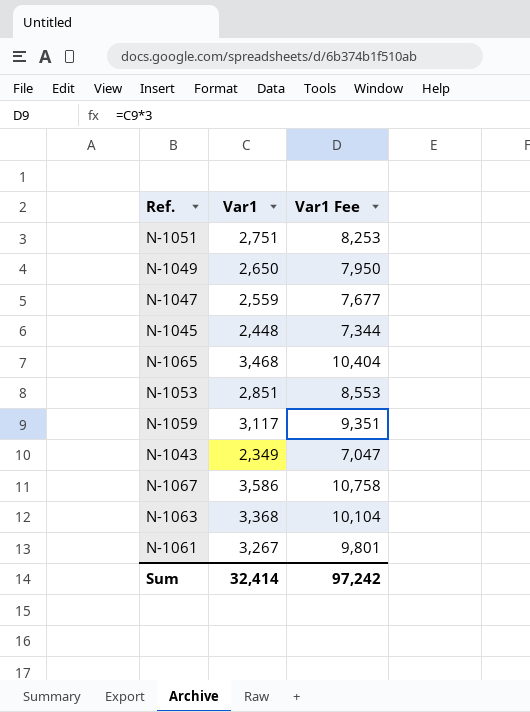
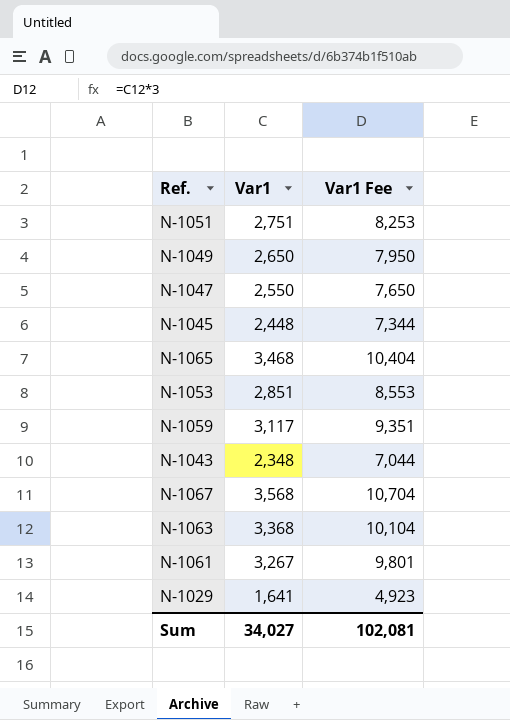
N-1047 | Var1: 2,559 -> 2,550
N-1047 | Var1 Fee: 7,677 -> 7,650
N-1043 | Var1: 2,349 -> 2,348
N-1043 | Var1 Fee: 7,047 -> 7,044
N-1067 | Var1: 3,586 -> 3,568
N-1067 | Var1 Fee: 10,758 -> 10,704
row N-1029: none -> 1,641 | 4,923
Sum | Var1: 32,414 -> 34,027
Sum | Var1 Fee: 97,242 -> 102,081

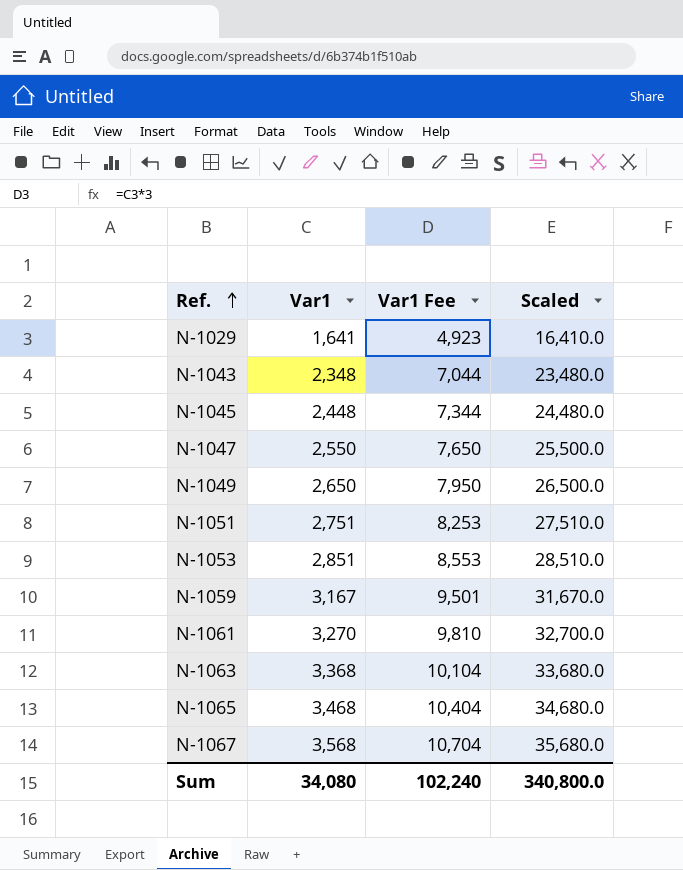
row order: none -> Ref. ascending
column Scaled | formula: none -> [Var1] * 10
N-1059 | Var1: 3,117 -> 3,167
N-1059 | Var1 Fee: 9,351 -> 9,501
N-1061 | Var1: 3,267 -> 3,270
N-1061 | Var1 Fee: 9,801 -> 9,810
Sum | Var1: 34,027 -> 34,080
Sum | Var1 Fee: 102,081 -> 102,240

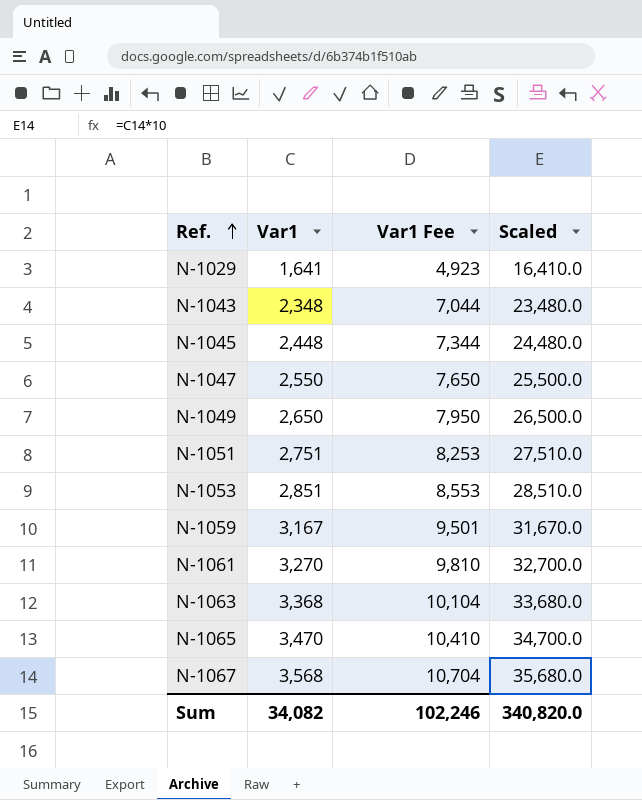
N-1065 | Var1: 3,468 -> 3,470
N-1065 | Var1 Fee: 10,404 -> 10,410
N-1065 | Scaled: 34,680.0 -> 34,700.0
Sum | Var1: 34,080 -> 34,082
Sum | Var1 Fee: 102,240 -> 102,246
Sum | Scaled: 340,800.0 -> 340,820.0

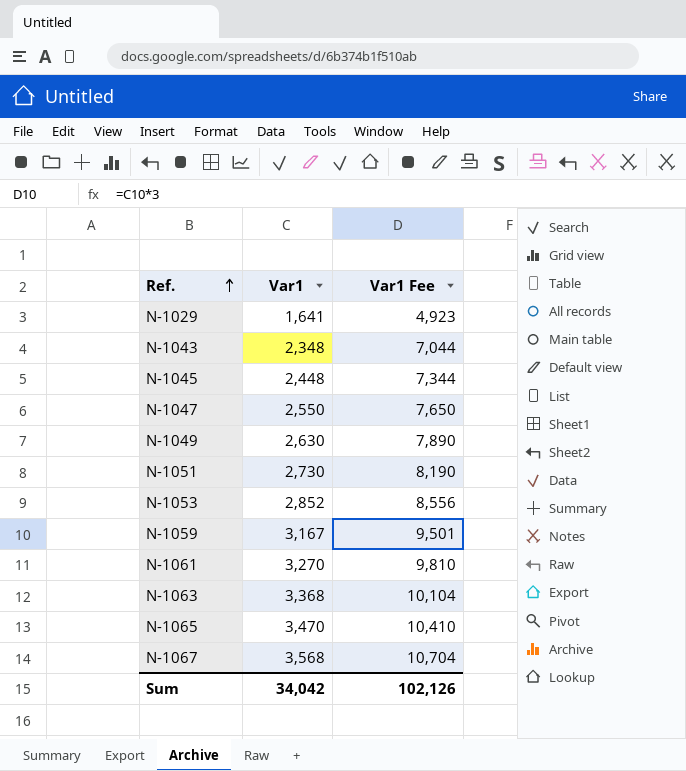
column Scaled | formula: [Var1] * 10 -> none
N-1049 | Var1: 2,650 -> 2,630
N-1049 | Var1 Fee: 7,950 -> 7,890
N-1051 | Var1: 2,751 -> 2,730
N-1051 | Var1 Fee: 8,253 -> 8,190
N-1053 | Var1: 2,851 -> 2,852
N-1053 | Var1 Fee: 8,553 -> 8,556
Sum | Var1: 34,082 -> 34,042
Sum | Var1 Fee: 102,246 -> 102,126

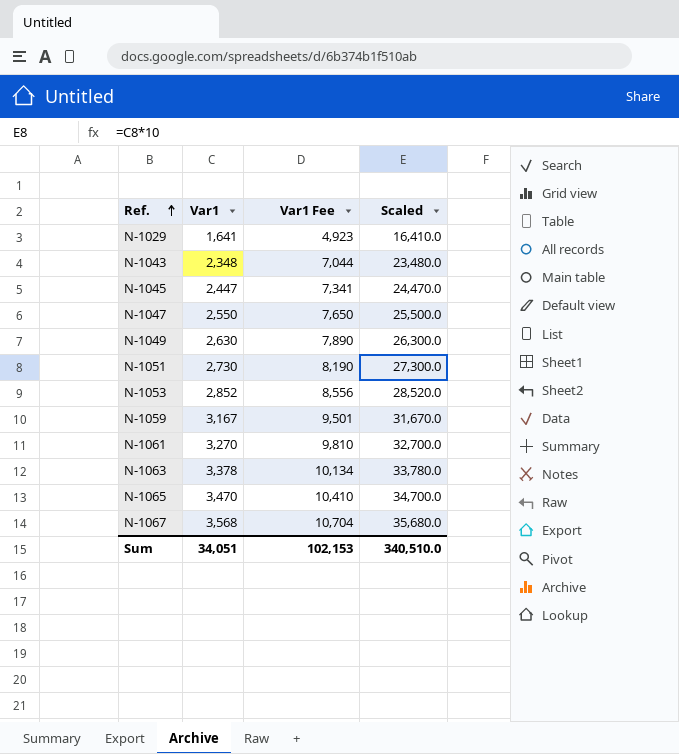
column Scaled | formula: none -> [Var1] * 10
N-1045 | Var1: 2,448 -> 2,447
N-1045 | Var1 Fee: 7,344 -> 7,341
N-1063 | Var1: 3,368 -> 3,378
N-1063 | Var1 Fee: 10,104 -> 10,134
Sum | Var1: 34,042 -> 34,051
Sum | Var1 Fee: 102,126 -> 102,153

